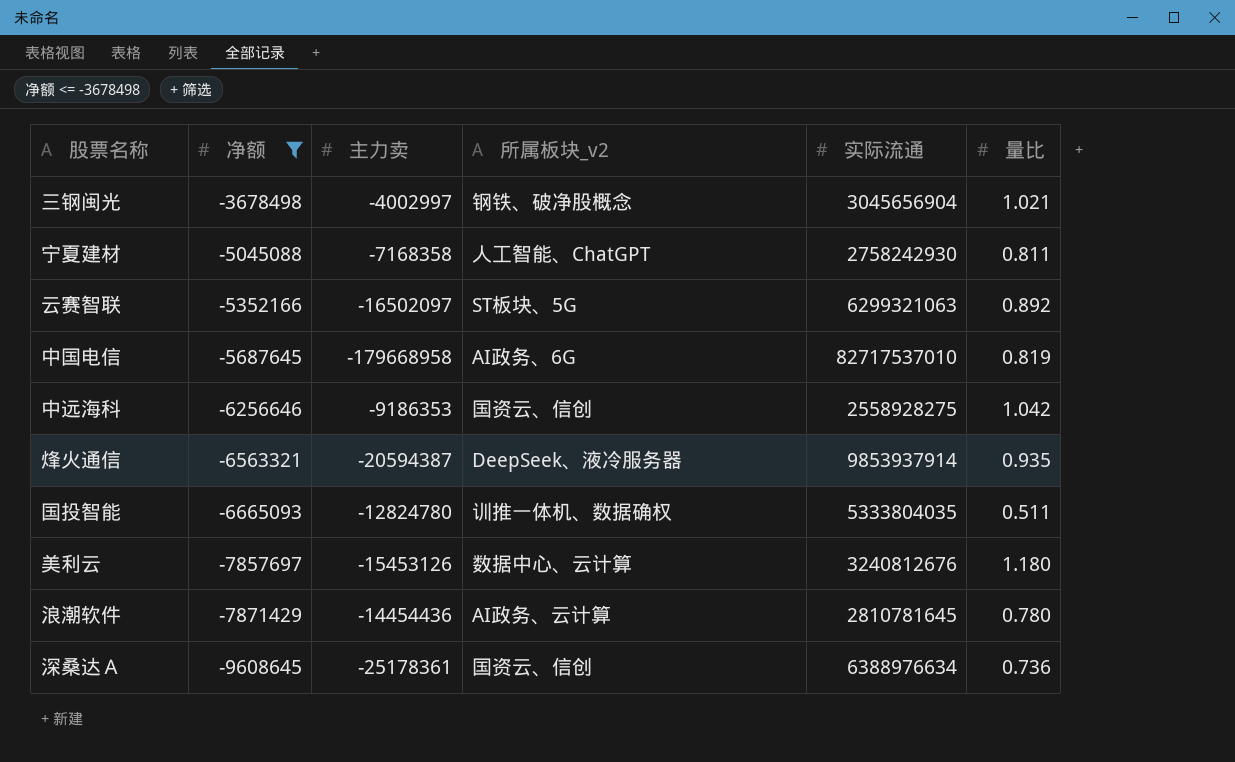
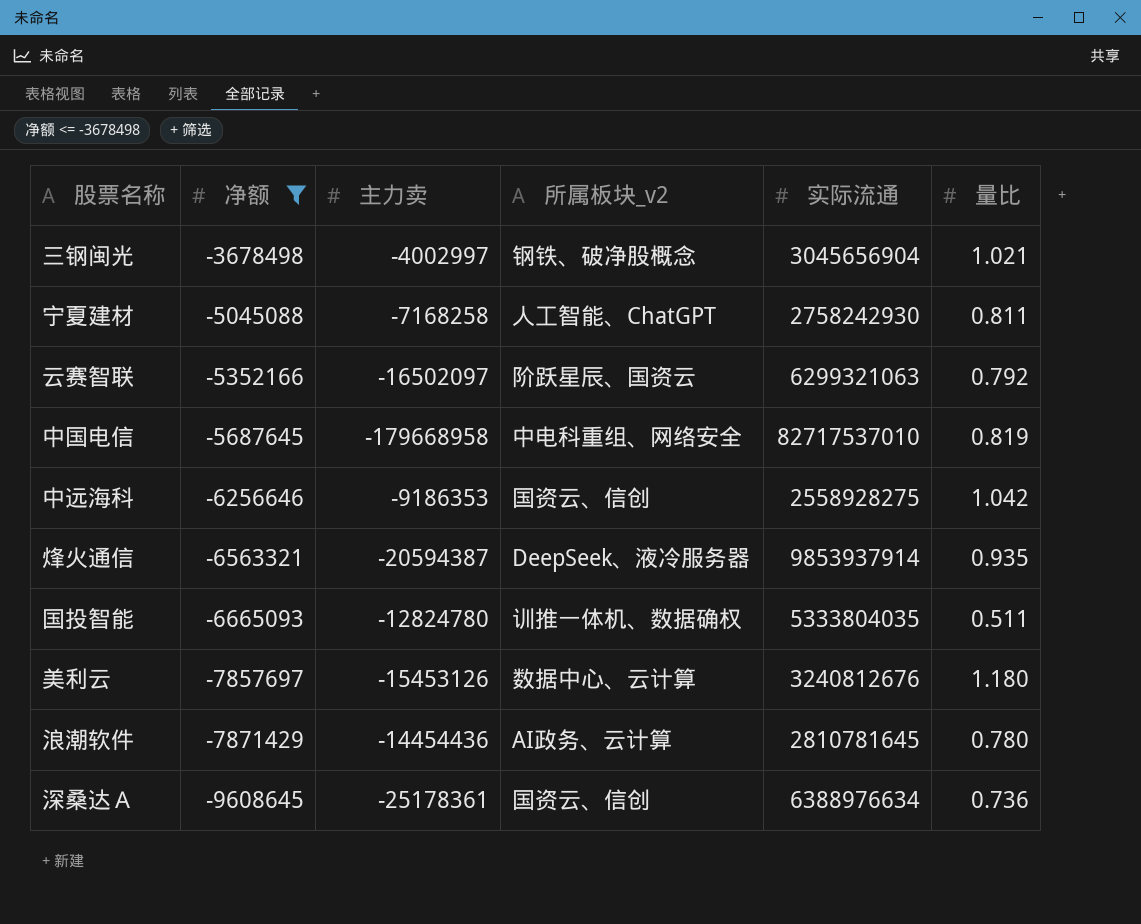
宁夏建材 | 主力卖: -7168358 -> -7168258
云赛智联 | 所属板块_v2: ST板块、5G -> 阶跃星辰、国资云
云赛智联 | 量比: 0.892 -> 0.792
中国电信 | 所属板块_v2: AI政务、6G -> 中电科重组、网络安全

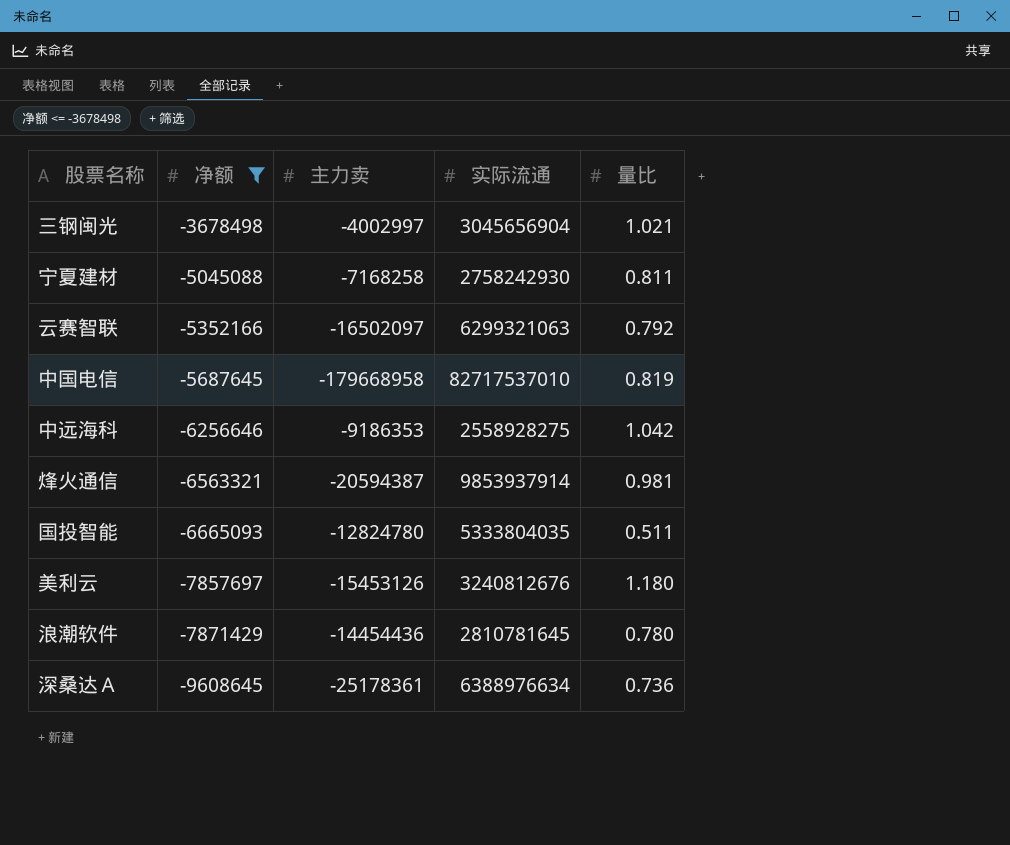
column 所属板块_v2 | position: 4 -> none
烽火通信 | 量比: 0.935 -> 0.981

